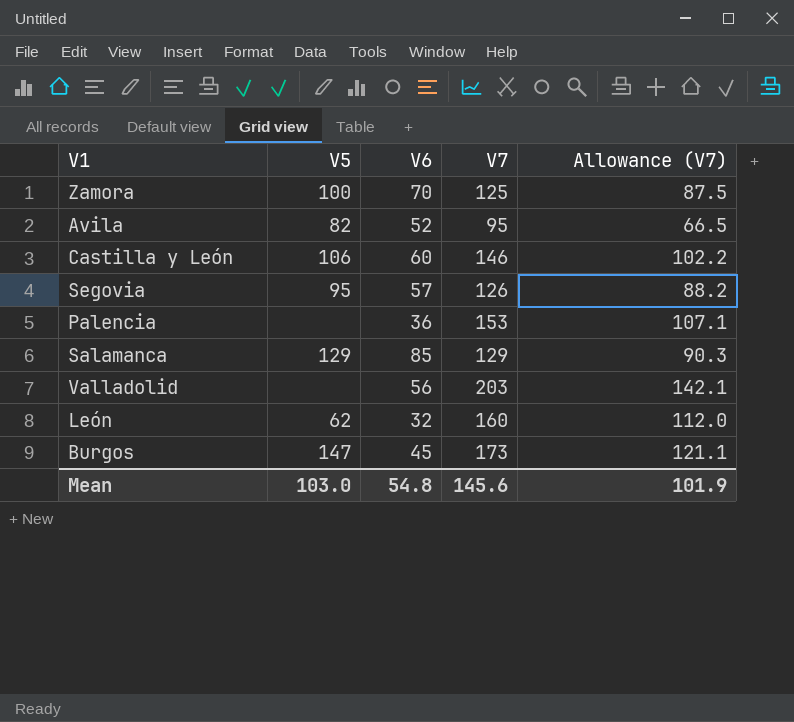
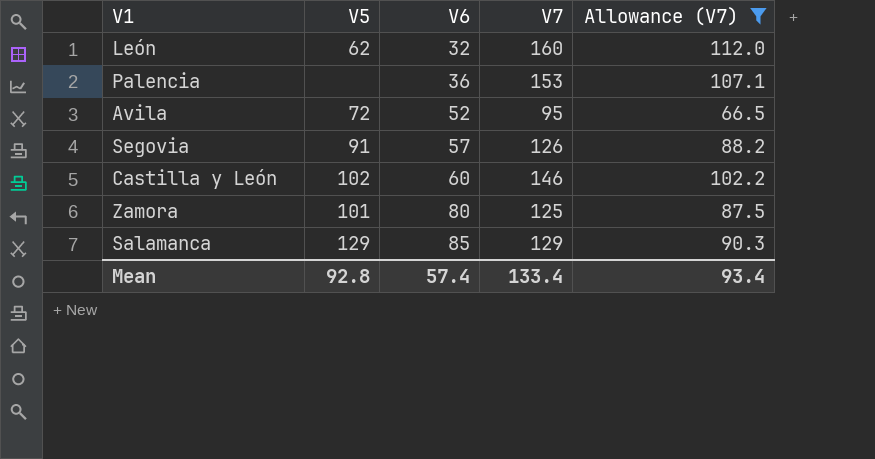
filter: none -> Allowance (V7) <= 112.0
row order: none -> V6 ascending
Avila | V5: 82 -> 72
Segovia | V5: 95 -> 91
Castilla y León | V5: 106 -> 102
Zamora | V5: 100 -> 101
Zamora | V6: 70 -> 80
Mean | V5: 103.0 -> 92.8
Mean | V6: 54.8 -> 57.4
Mean | V7: 145.6 -> 133.4
Mean | Allowance (V7): 101.9 -> 93.4

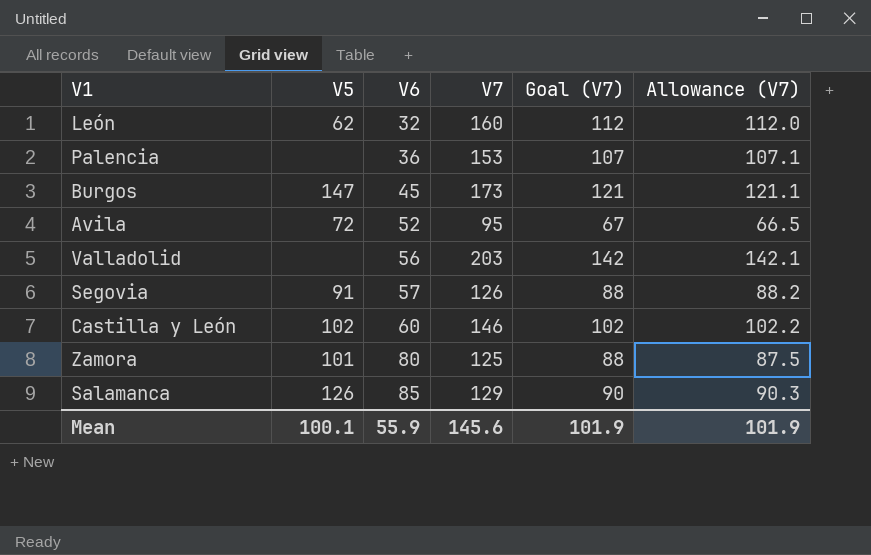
filter: Allowance (V7) <= 112.0 -> none
column Goal (V7) | formula: none -> [V7] * 0.7
Salamanca | V5: 129 -> 126
Mean | V5: 92.8 -> 100.1
Mean | V6: 57.4 -> 55.9
Mean | V7: 133.4 -> 145.6
Mean | Allowance (V7): 93.4 -> 101.9

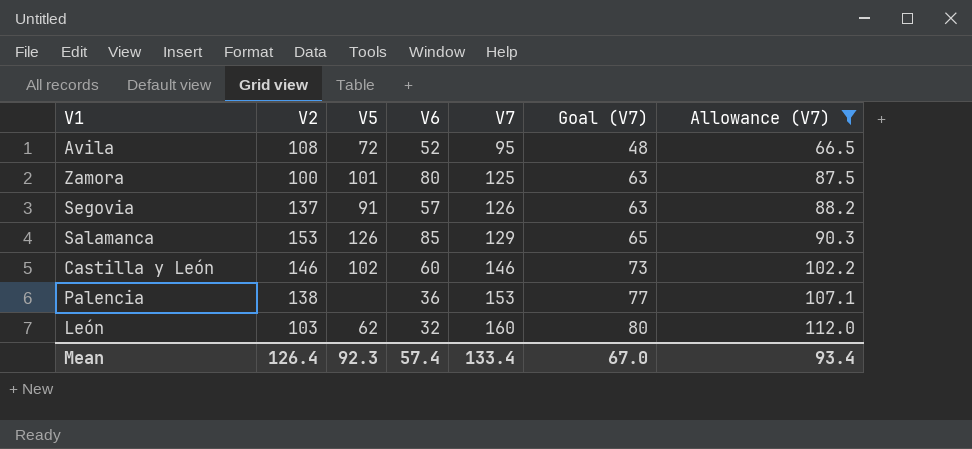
filter: none -> Allowance (V7) <= 112.0
row order: V6 ascending -> V7 ascending
column V2 | position: none -> 2
column Goal (V7) | formula: [V7] * 0.7 -> [V7] * 0.5
Mean | V5: 100.1 -> 92.3
Mean | V6: 55.9 -> 57.4
Mean | V7: 145.6 -> 133.4
Mean | Goal (V7): 101.9 -> 67.0
Mean | Allowance (V7): 101.9 -> 93.4

